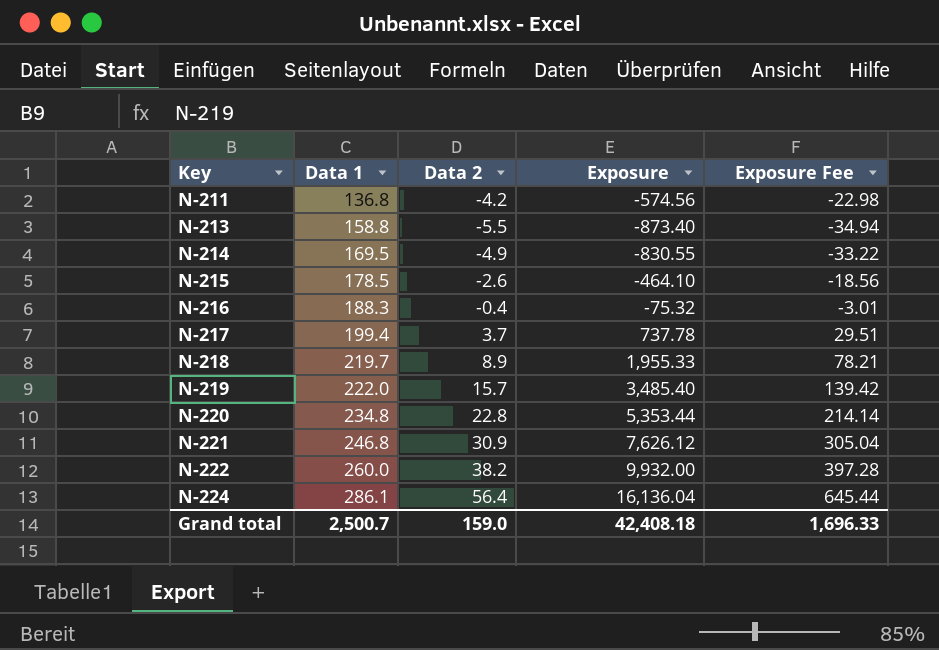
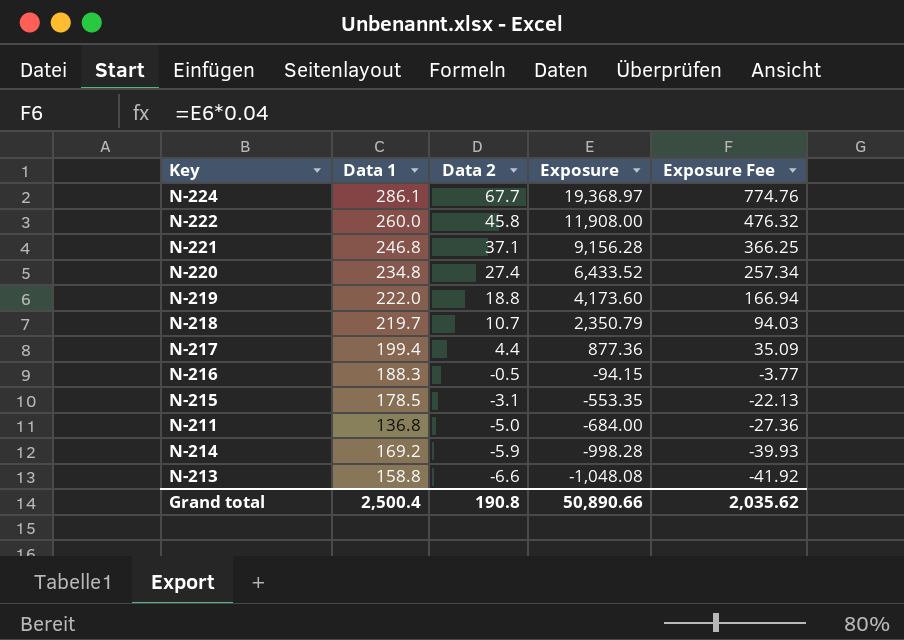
row order: Key ascending -> Data 2 descending
N-224 | Data 2: 56.4 -> 67.7
N-224 | Exposure: 16,136.04 -> 19,368.97
N-224 | Exposure Fee: 645.44 -> 774.76
N-222 | Data 2: 38.2 -> 45.8
N-222 | Exposure: 9,932.00 -> 11,908.00
N-222 | Exposure Fee: 397.28 -> 476.32
N-221 | Data 2: 30.9 -> 37.1
N-221 | Exposure: 7,626.12 -> 9,156.28
N-221 | Exposure Fee: 305.04 -> 366.25
N-220 | Data 2: 22.8 -> 27.4
N-220 | Exposure: 5,353.44 -> 6,433.52
N-220 | Exposure Fee: 214.14 -> 257.34
N-219 | Data 2: 15.7 -> 18.8
N-219 | Exposure: 3,485.40 -> 4,173.60
N-219 | Exposure Fee: 139.42 -> 166.94
N-218 | Data 2: 8.9 -> 10.7
N-218 | Exposure: 1,955.33 -> 2,350.79
N-218 | Exposure Fee: 78.21 -> 94.03
N-217 | Data 2: 3.7 -> 4.4
N-217 | Exposure: 737.78 -> 877.36
N-217 | Exposure Fee: 29.51 -> 35.09
N-216 | Data 2: -0.4 -> -0.5
N-216 | Exposure: -75.32 -> -94.15
N-216 | Exposure Fee: -3.01 -> -3.77
N-215 | Data 2: -2.6 -> -3.1
N-215 | Exposure: -464.10 -> -553.35
N-215 | Exposure Fee: -18.56 -> -22.13
N-211 | Data 2: -4.2 -> -5.0
N-211 | Exposure: -574.56 -> -684.00
N-211 | Exposure Fee: -22.98 -> -27.36
N-214 | Data 1: 169.5 -> 169.2
N-214 | Data 2: -4.9 -> -5.9
N-214 | Exposure: -830.55 -> -998.28
N-214 | Exposure Fee: -33.22 -> -39.93
N-213 | Data 2: -5.5 -> -6.6
N-213 | Exposure: -873.40 -> -1,048.08
N-213 | Exposure Fee: -34.94 -> -41.92
Grand total | Data 1: 2,500.7 -> 2,500.4
Grand total | Data 2: 159.0 -> 190.8
Grand total | Exposure: 42,408.18 -> 50,890.66
Grand total | Exposure Fee: 1,696.33 -> 2,035.62

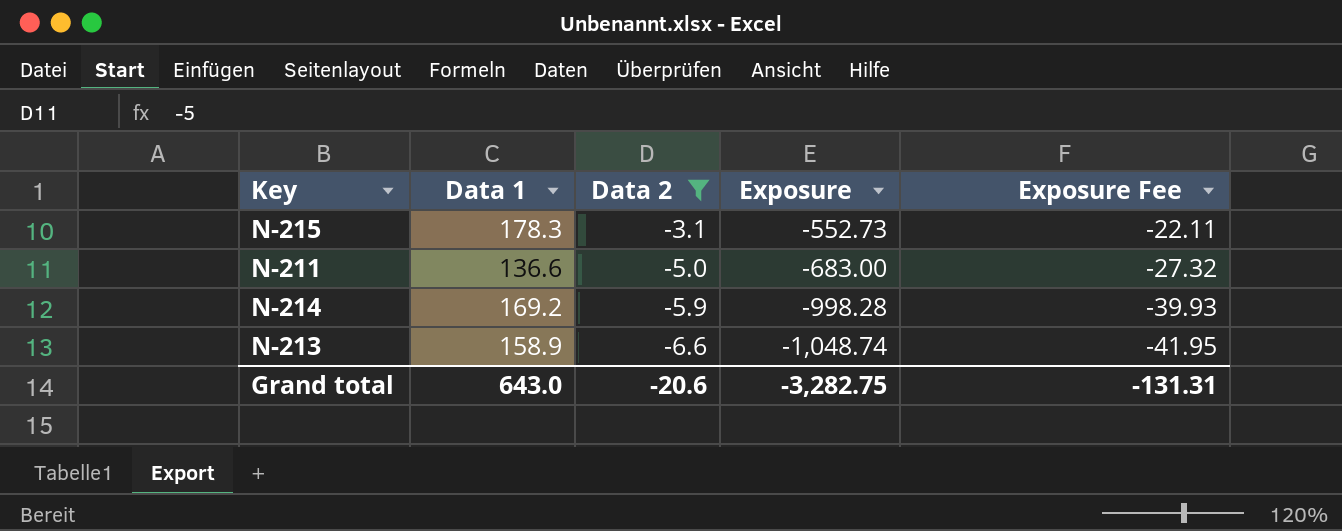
filter: none -> Data 2 <= -3.1
N-215 | Data 1: 178.5 -> 178.3
N-215 | Exposure: -553.35 -> -552.73
N-215 | Exposure Fee: -22.13 -> -22.11
N-211 | Data 1: 136.8 -> 136.6
N-211 | Exposure: -684.00 -> -683.00
N-211 | Exposure Fee: -27.36 -> -27.32
N-213 | Data 1: 158.8 -> 158.9
N-213 | Exposure: -1,048.08 -> -1,048.74
N-213 | Exposure Fee: -41.92 -> -41.95
Grand total | Data 1: 2,500.4 -> 643.0
Grand total | Data 2: 190.8 -> -20.6
Grand total | Exposure: 50,890.66 -> -3,282.75
Grand total | Exposure Fee: 2,035.62 -> -131.31

